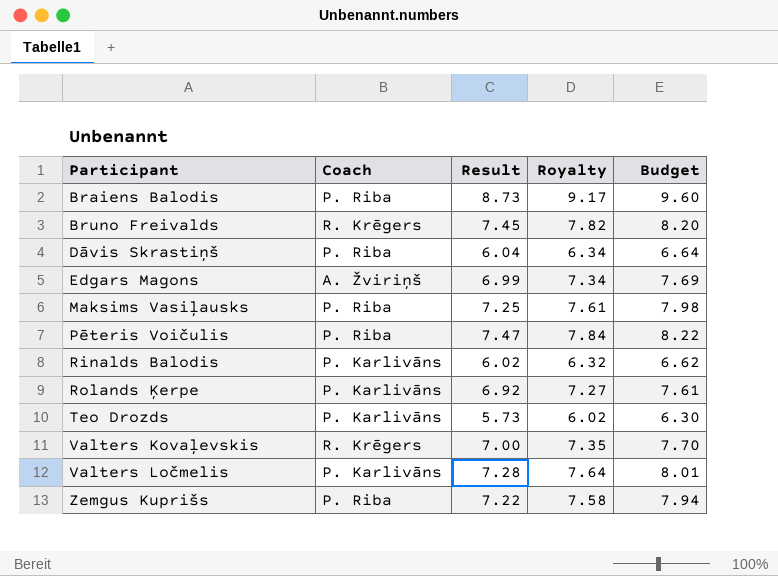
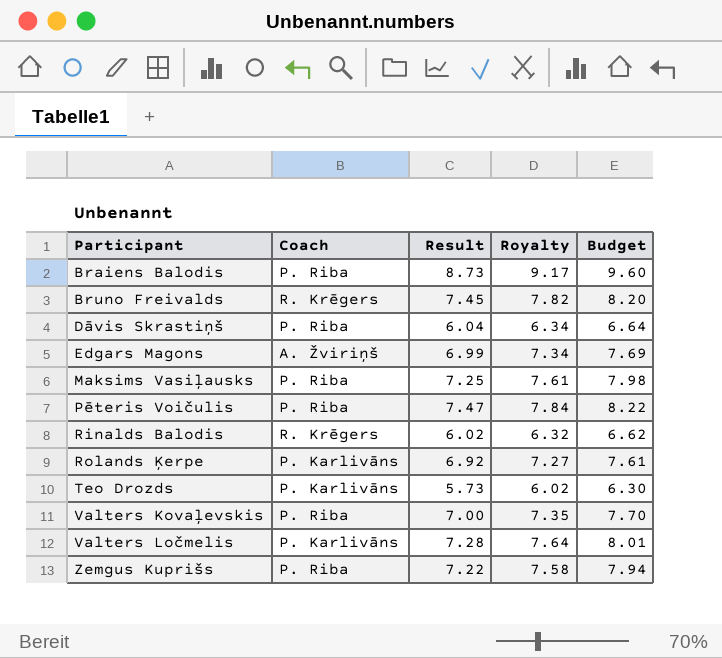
Rinalds Balodis | Coach: P. Karlivāns -> R. Krēgers
Valters Kovaļevskis | Coach: R. Krēgers -> P. Riba

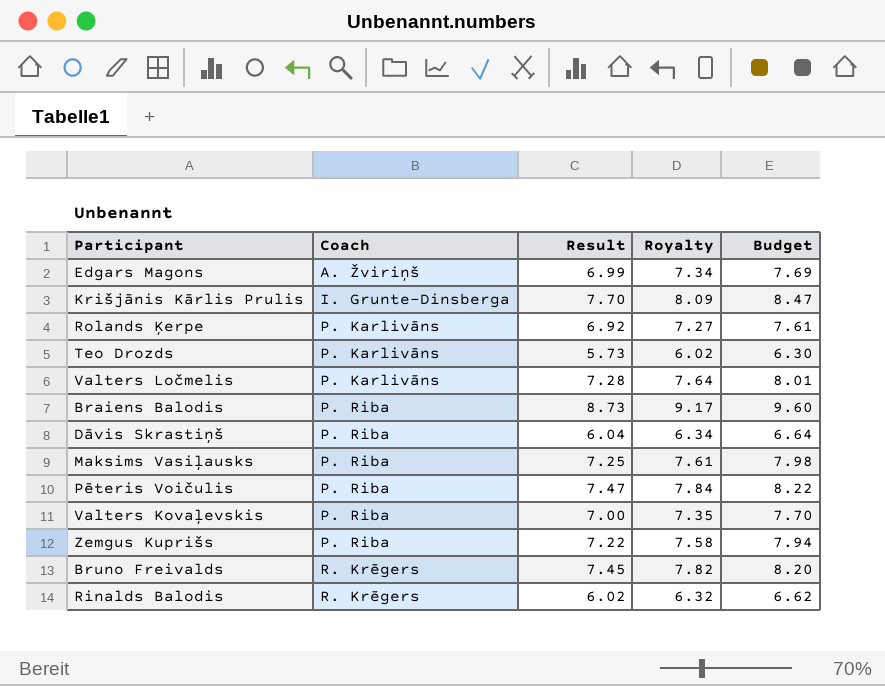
row order: Participant ascending -> Coach ascending
row Krišjānis Kārlis Prulis: none -> I. Grunte-Dinsberga | 7.70 | 8.09 | 8.47

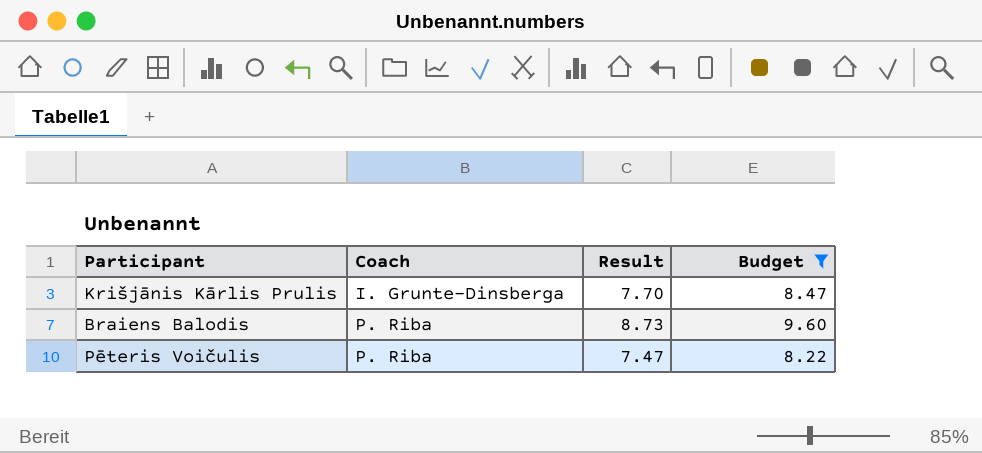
filter: none -> Budget >= 8.22
column Royalty | formula: [Result] * 1.05 -> none

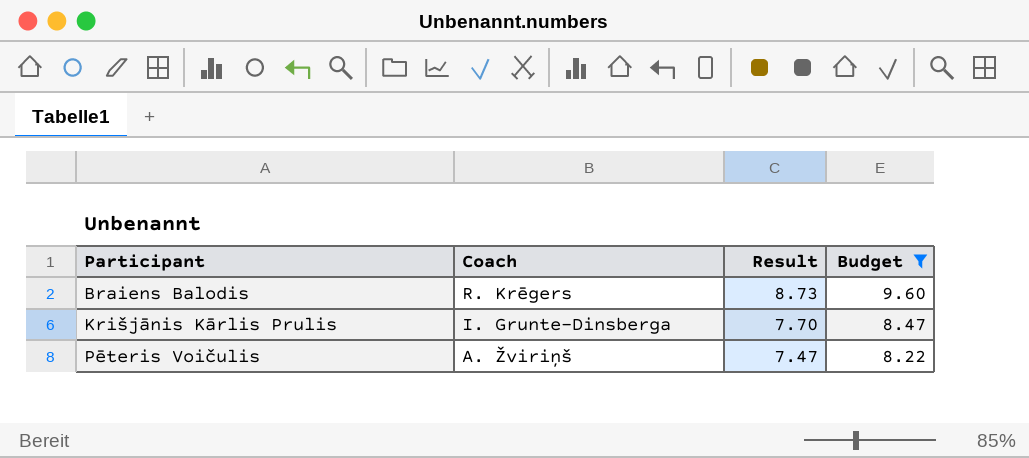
row order: Coach ascending -> Participant ascending
Braiens Balodis | Coach: P. Riba -> R. Krēgers
Pēteris Voičulis | Coach: P. Riba -> A. Žviriņš

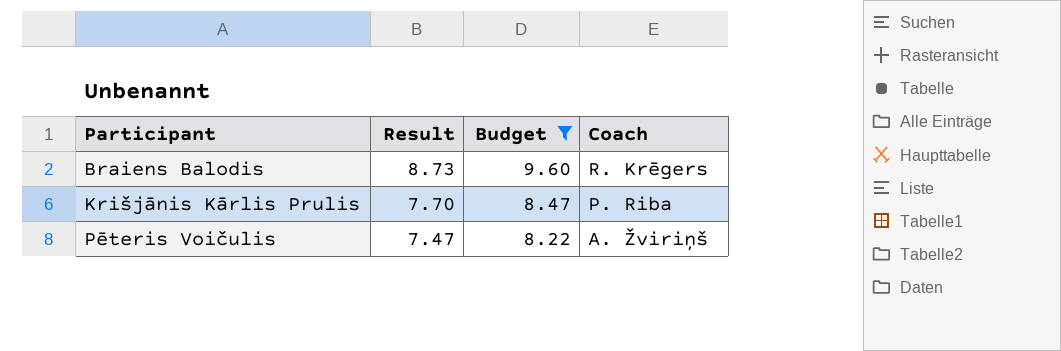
column Coach | position: 2 -> 4
Krišjānis Kārlis Prulis | Coach: I. Grunte-Dinsberga -> P. Riba

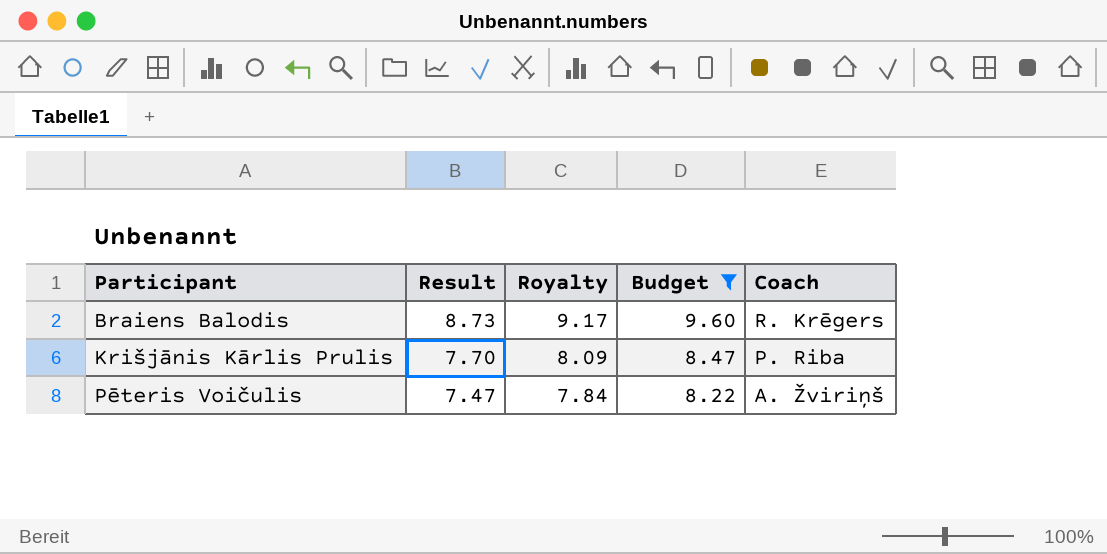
column Royalty | formula: none -> [Result] * 1.05

